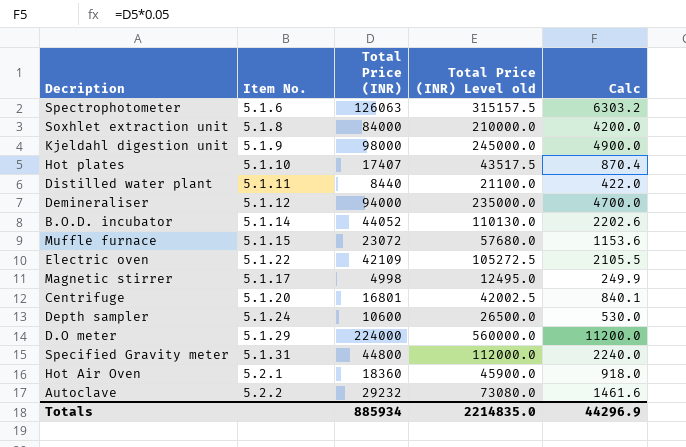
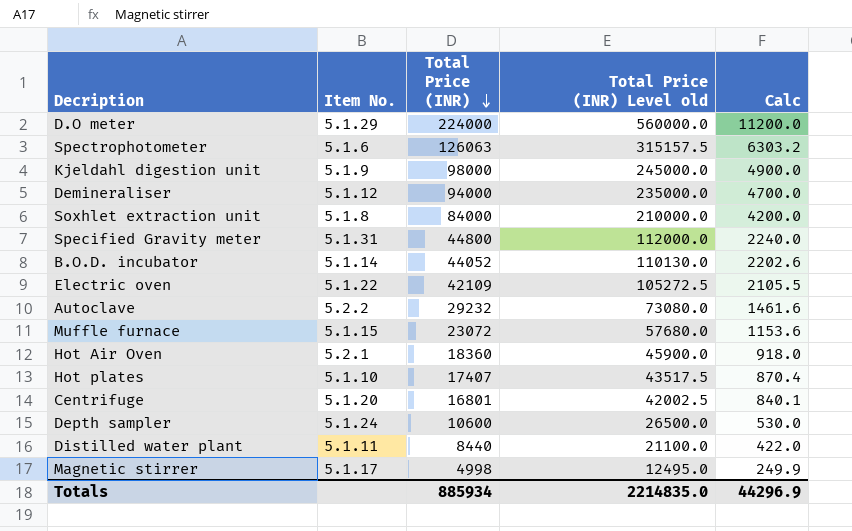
row order: none -> Total Price (INR) descending

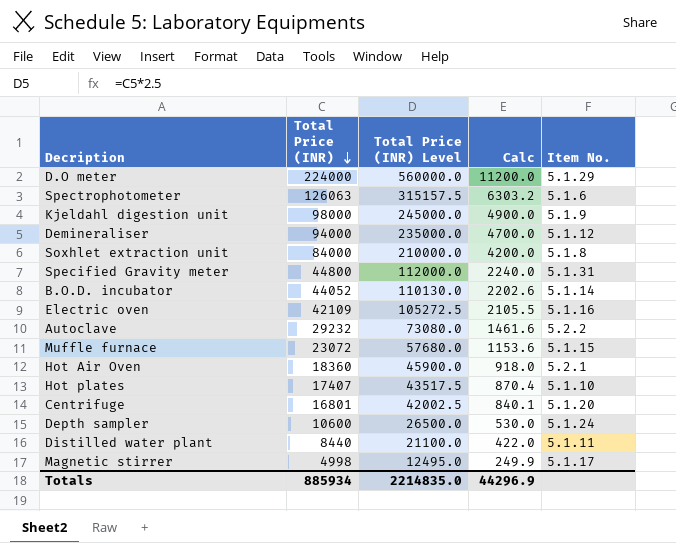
column name: Total Price (INR) Level old -> Total Price (INR) Level
column Item No. | position: 2 -> 5
Electric oven | Item No.: 5.1.22 -> 5.1.16

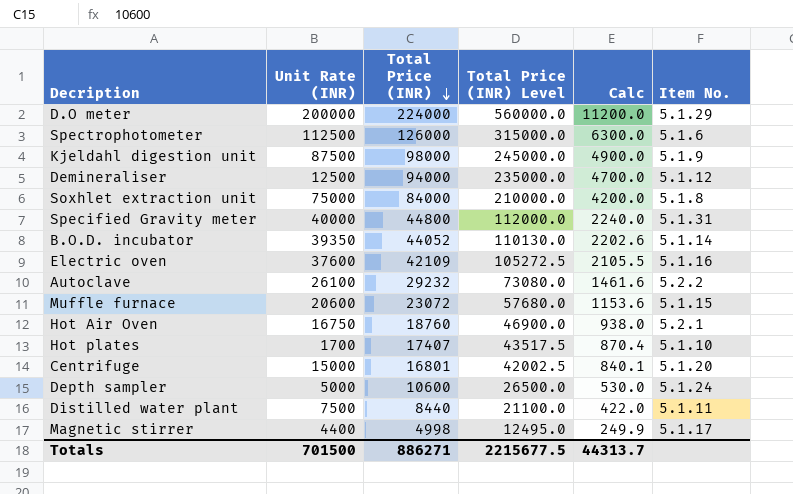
column Unit Rate (INR) | position: none -> 2
Spectrophotometer | Total Price (INR): 126063 -> 126000
Spectrophotometer | Total Price (INR) Level: 315157.5 -> 315000.0
Spectrophotometer | Calc: 6303.2 -> 6300.0
Hot Air Oven | Total Price (INR): 18360 -> 18760
Hot Air Oven | Total Price (INR) Level: 45900.0 -> 46900.0
Hot Air Oven | Calc: 918.0 -> 938.0
Totals | Total Price (INR): 885934 -> 886271
Totals | Total Price (INR) Level: 2214835.0 -> 2215677.5
Totals | Calc: 44296.9 -> 44313.7

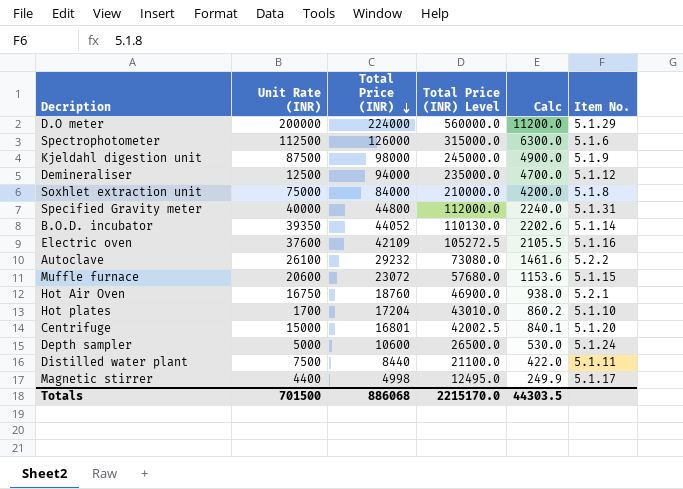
Hot plates | Total Price (INR): 17407 -> 17204
Hot plates | Total Price (INR) Level: 43517.5 -> 43010.0
Hot plates | Calc: 870.4 -> 860.2
Totals | Total Price (INR): 886271 -> 886068
Totals | Total Price (INR) Level: 2215677.5 -> 2215170.0
Totals | Calc: 44313.7 -> 44303.5

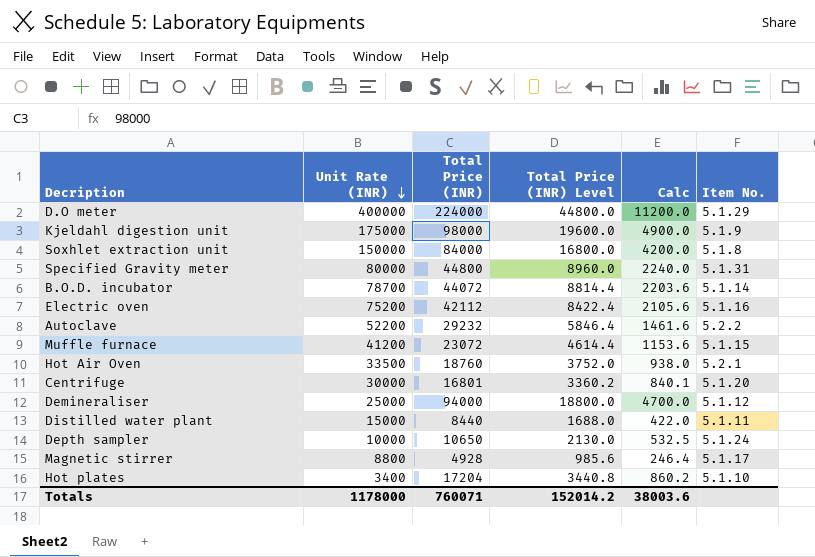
row order: Total Price (INR) descending -> Unit Rate (INR) descending
column Total Price (INR) Level | formula: [Total Price (INR)] * 2.5 -> [Total Price (INR)] * 0.2
row Spectrophotometer: 112500 | 126000 | 315000.0 | 6300.0 | 5.1.6 -> none
D.O meter | Unit Rate (INR): 200000 -> 400000
Kjeldahl digestion unit | Unit Rate (INR): 87500 -> 175000
Soxhlet extraction unit | Unit Rate (INR): 75000 -> 150000
Specified Gravity meter | Unit Rate (INR): 40000 -> 80000
B.O.D. incubator | Unit Rate (INR): 39350 -> 78700
B.O.D. incubator | Total Price (INR): 44052 -> 44072
B.O.D. incubator | Calc: 2202.6 -> 2203.6
Electric oven | Unit Rate (INR): 37600 -> 75200
Electric oven | Total Price (INR): 42109 -> 42112
Electric oven | Calc: 2105.5 -> 2105.6
Autoclave | Unit Rate (INR): 26100 -> 52200
Muffle furnace | Unit Rate (INR): 20600 -> 41200
Hot Air Oven | Unit Rate (INR): 16750 -> 33500
Centrifuge | Unit Rate (INR): 15000 -> 30000
Demineraliser | Unit Rate (INR): 12500 -> 25000
Distilled water plant | Unit Rate (INR): 7500 -> 15000
Depth sampler | Unit Rate (INR): 5000 -> 10000
Depth sampler | Total Price (INR): 10600 -> 10650
Depth sampler | Calc: 530.0 -> 532.5
Magnetic stirrer | Unit Rate (INR): 4400 -> 8800
Magnetic stirrer | Total Price (INR): 4998 -> 4928
Magnetic stirrer | Calc: 249.9 -> 246.4
Hot plates | Unit Rate (INR): 1700 -> 3400
Totals | Unit Rate (INR): 701500 -> 1178000
Totals | Total Price (INR): 886068 -> 760071
Totals | Total Price (INR) Level: 2215170.0 -> 152014.2
Totals | Calc: 44303.5 -> 38003.6

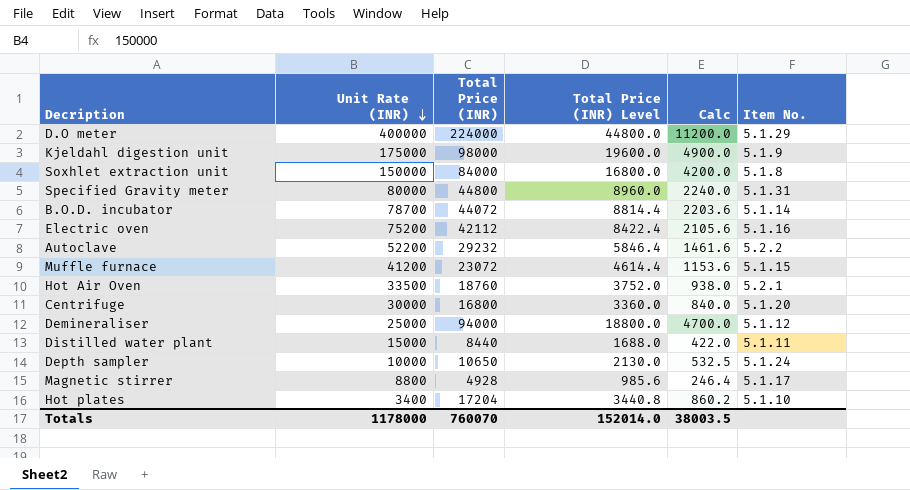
Centrifuge | Total Price (INR): 16801 -> 16800
Centrifuge | Total Price (INR) Level: 3360.2 -> 3360.0
Centrifuge | Calc: 840.1 -> 840.0
Totals | Total Price (INR): 760071 -> 760070
Totals | Total Price (INR) Level: 152014.2 -> 152014.0
Totals | Calc: 38003.6 -> 38003.5

